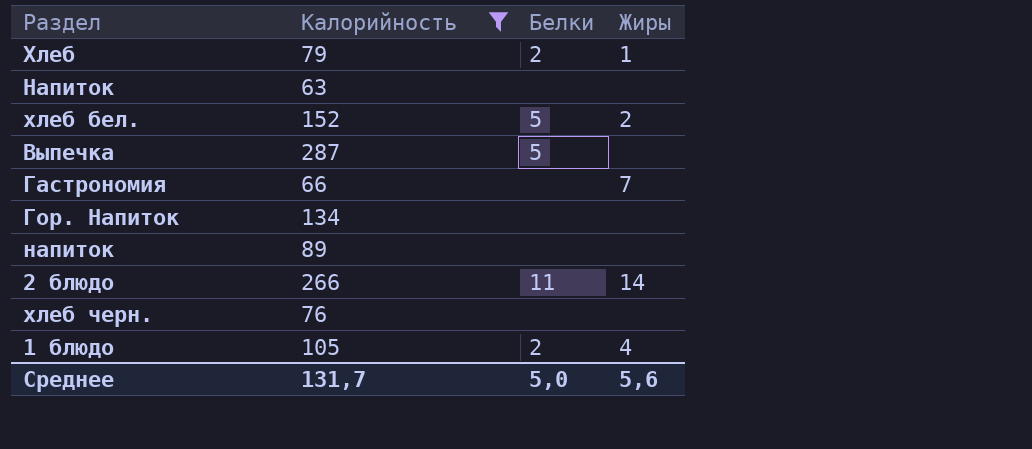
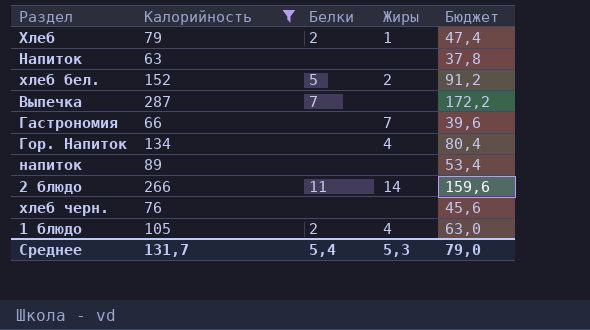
column Бюджет | formula: none -> [Калорийность] * 0,6
Выпечка | Белки: 5 -> 7
Гор. Напиток | Жиры: none -> 4
Среднее | Белки: 5,0 -> 5,4
Среднее | Жиры: 5,6 -> 5,3

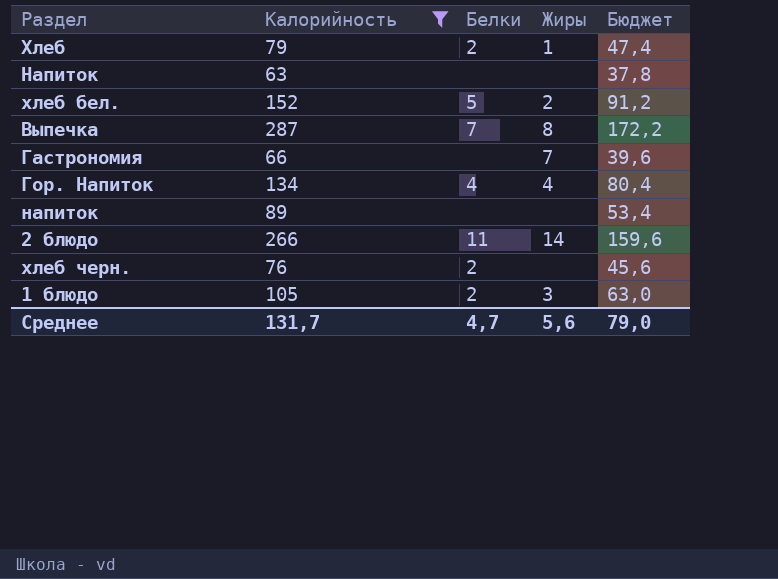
Выпечка | Жиры: none -> 8
Гор. Напиток | Белки: none -> 4
хлеб черн. | Белки: none -> 2
1 блюдо | Жиры: 4 -> 3
Среднее | Белки: 5,4 -> 4,7
Среднее | Жиры: 5,3 -> 5,6

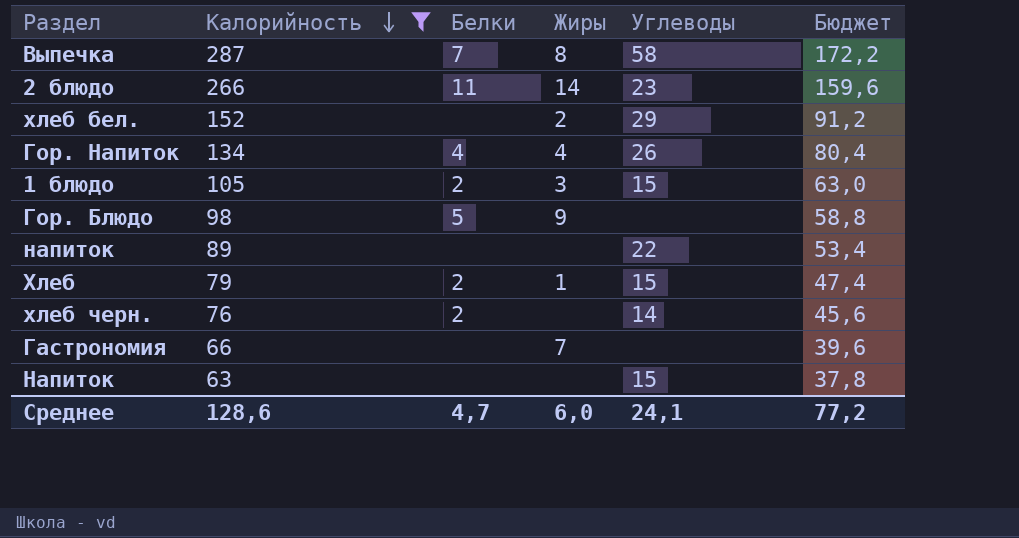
row order: none -> Калорийность descending
column Углеводы | position: none -> 5
хлеб бел. | Белки: 5 -> none
row Гор. Блюдо: none -> 98 | 5 | 9 | none | 58,8
Среднее | Калорийность: 131,7 -> 128,6
Среднее | Жиры: 5,6 -> 6,0
Среднее | Бюджет: 79,0 -> 77,2

